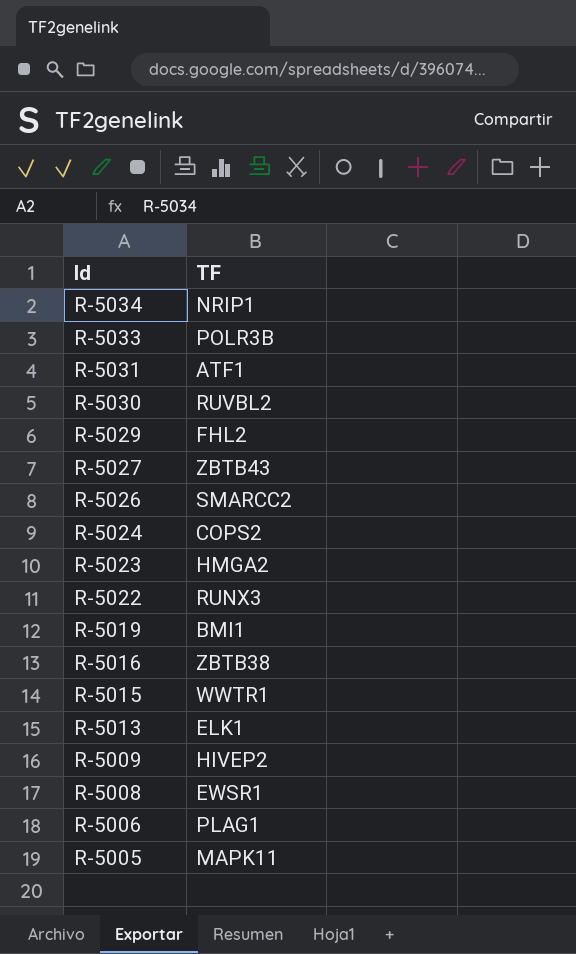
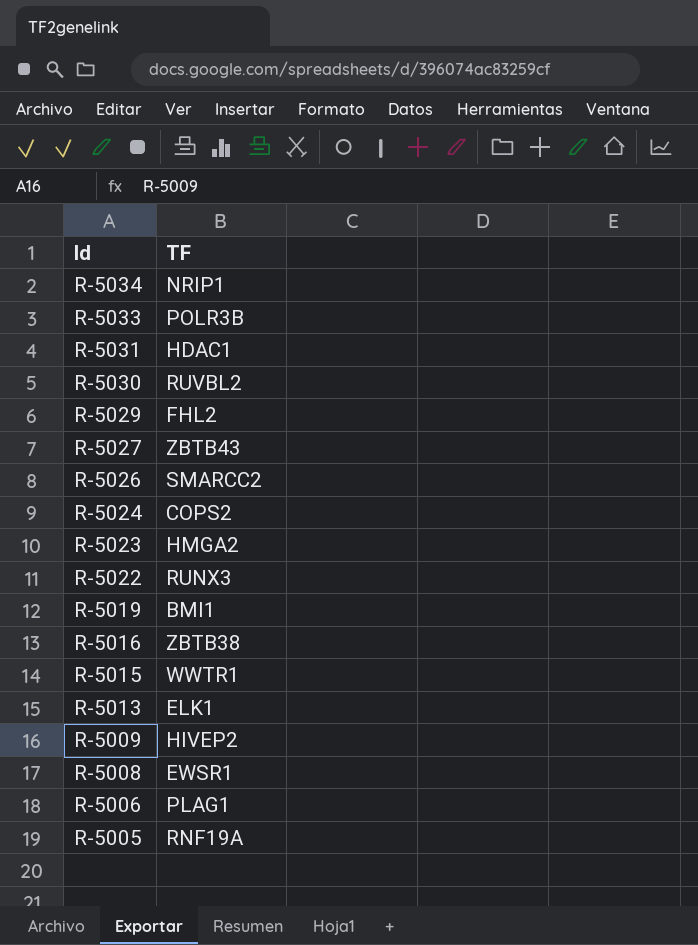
R-5031 | TF: ATF1 -> HDAC1
R-5005 | TF: MAPK11 -> RNF19A

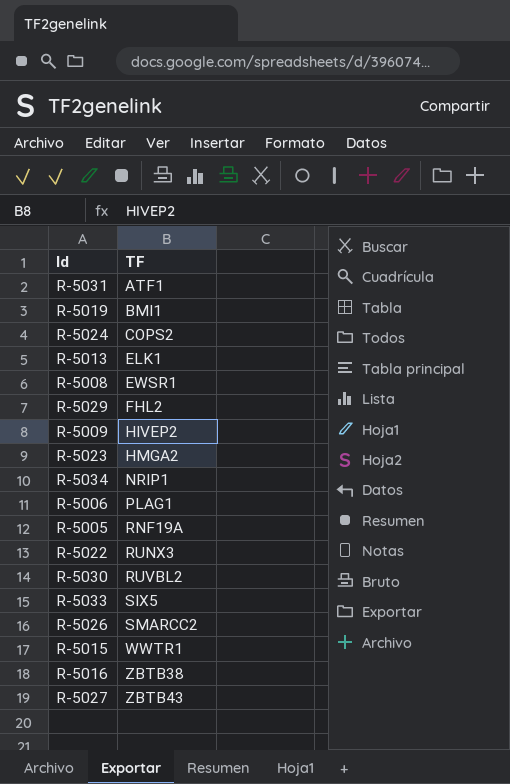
row order: Id descending -> TF ascending
R-5031 | TF: HDAC1 -> ATF1
R-5033 | TF: POLR3B -> SIX5

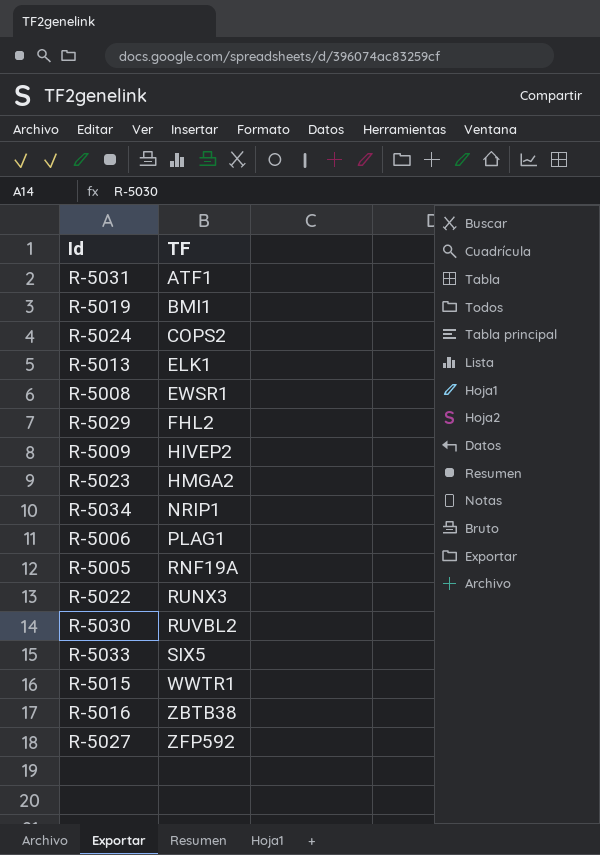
row R-5026: SMARCC2 -> none
R-5027 | TF: ZBTB43 -> ZFP592

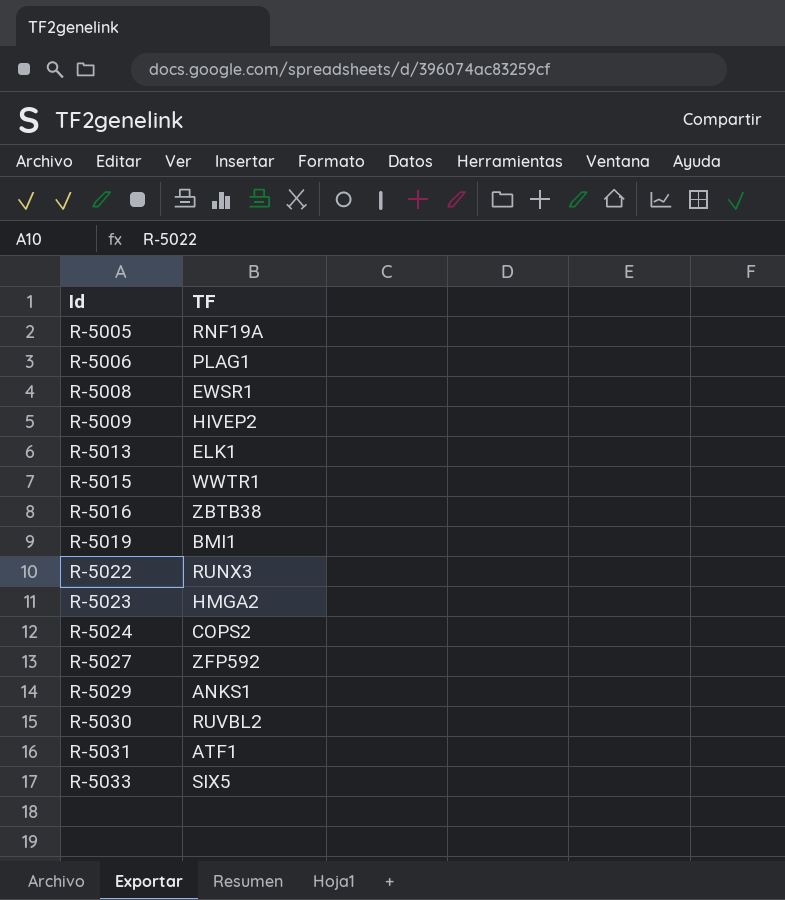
row order: TF ascending -> Id ascending
row R-5034: NRIP1 -> none
R-5029 | TF: FHL2 -> ANKS1

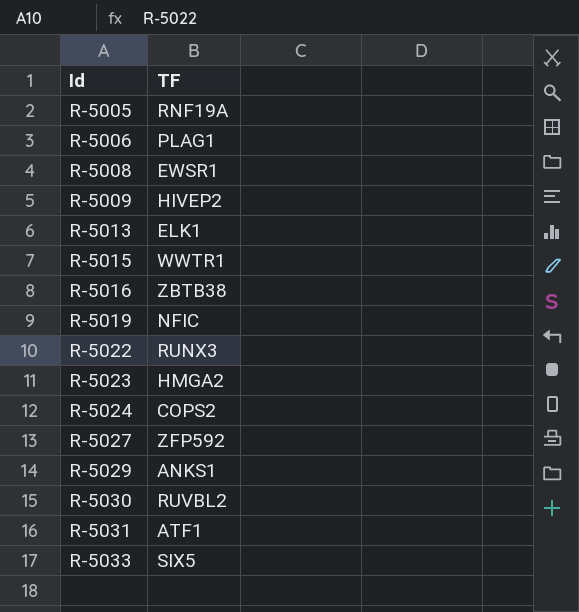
R-5019 | TF: BMI1 -> NFIC

